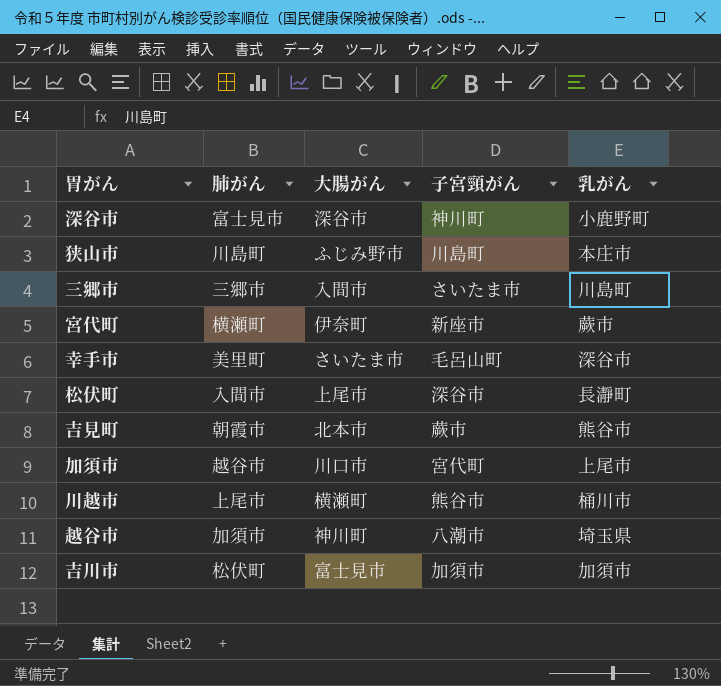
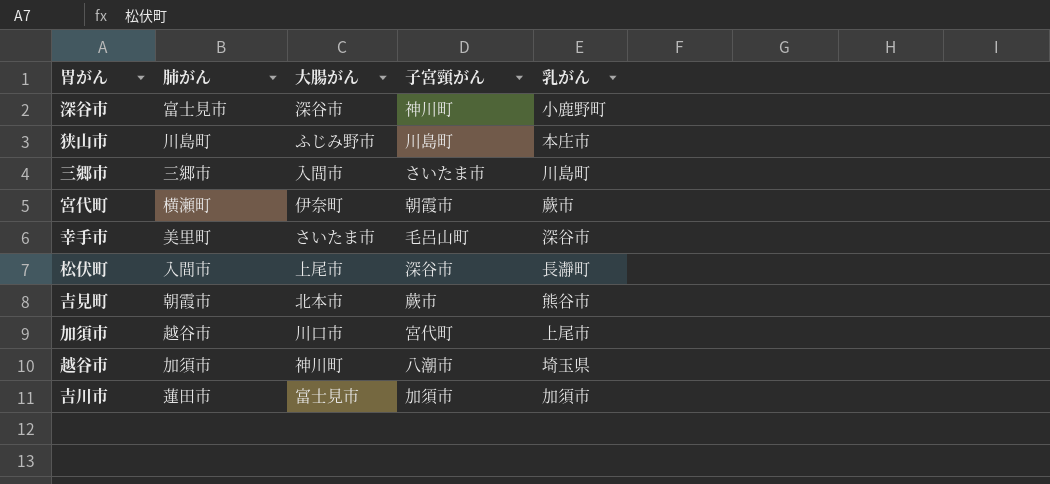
row 川越市: 上尾市 | 横瀬町 | 熊谷市 | 桶川市 -> none
宮代町 | 子宮頸がん: 新座市 -> 朝霞市
吉川市 | 肺がん: 松伏町 -> 蓮田市

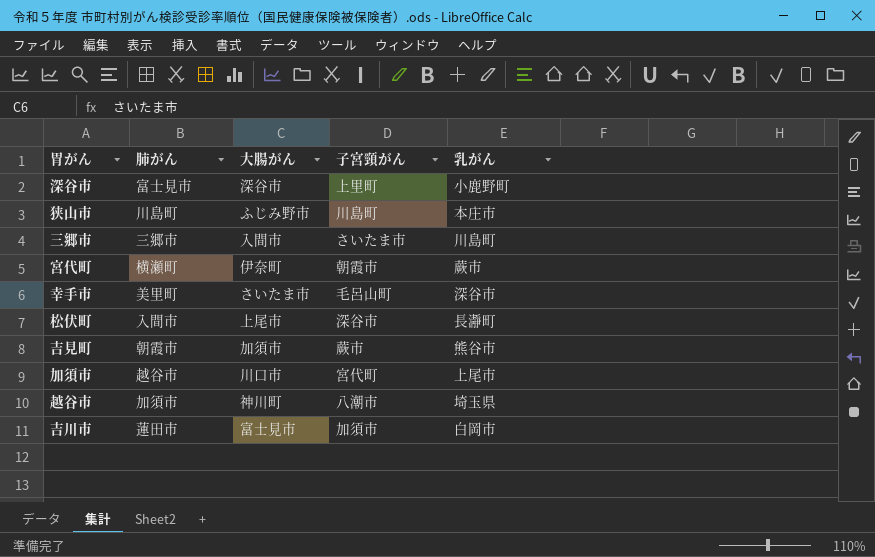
深谷市 | 子宮頸がん: 神川町 -> 上里町
吉見町 | 大腸がん: 北本市 -> 加須市
吉川市 | 乳がん: 加須市 -> 白岡市

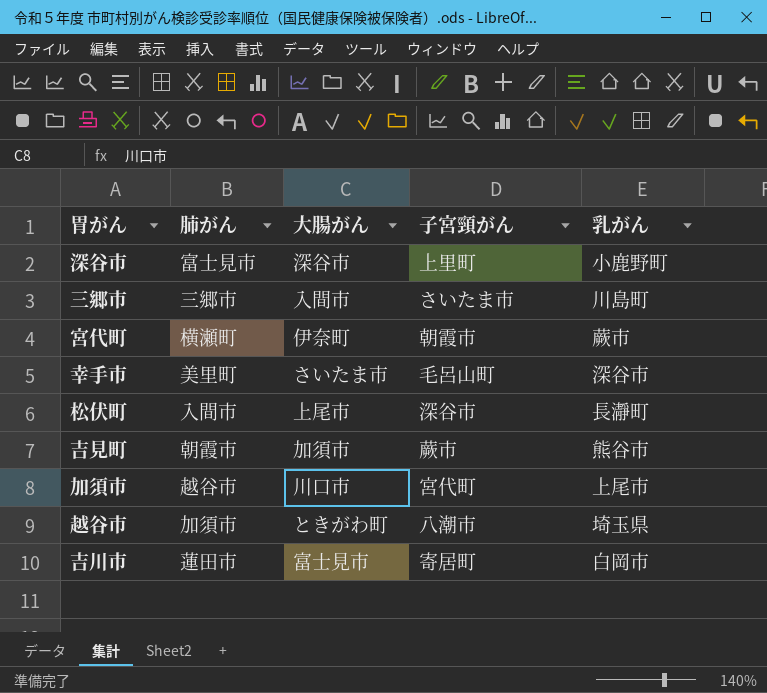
row 狭山市: 川島町 | ふじみ野市 | 川島町 | 本庄市 -> none
越谷市 | 大腸がん: 神川町 -> ときがわ町
吉川市 | 子宮頸がん: 加須市 -> 寄居町

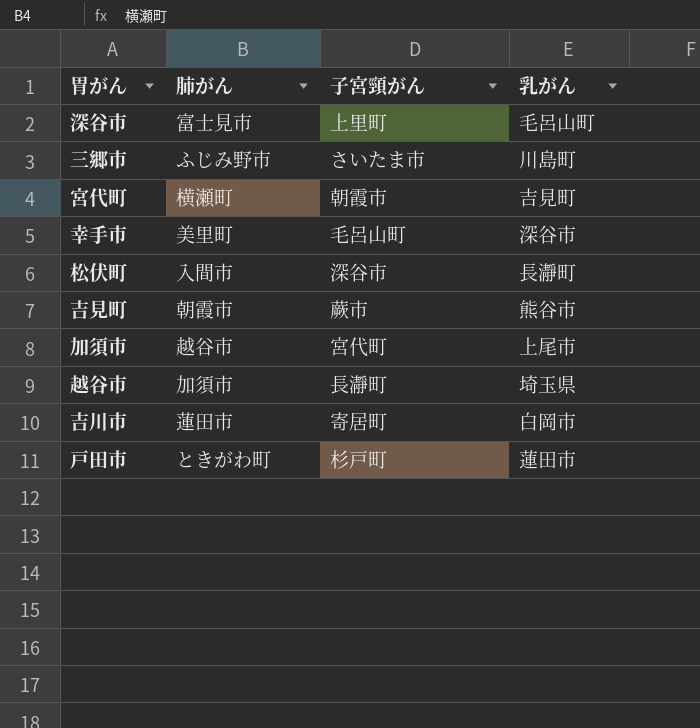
column 大腸がん | position: 3 -> none
深谷市 | 乳がん: 小鹿野町 -> 毛呂山町
三郷市 | 肺がん: 三郷市 -> ふじみ野市
宮代町 | 乳がん: 蕨市 -> 吉見町
越谷市 | 子宮頸がん: 八潮市 -> 長瀞町
row 戸田市: none -> ときがわ町 | 杉戸町 | 蓮田市

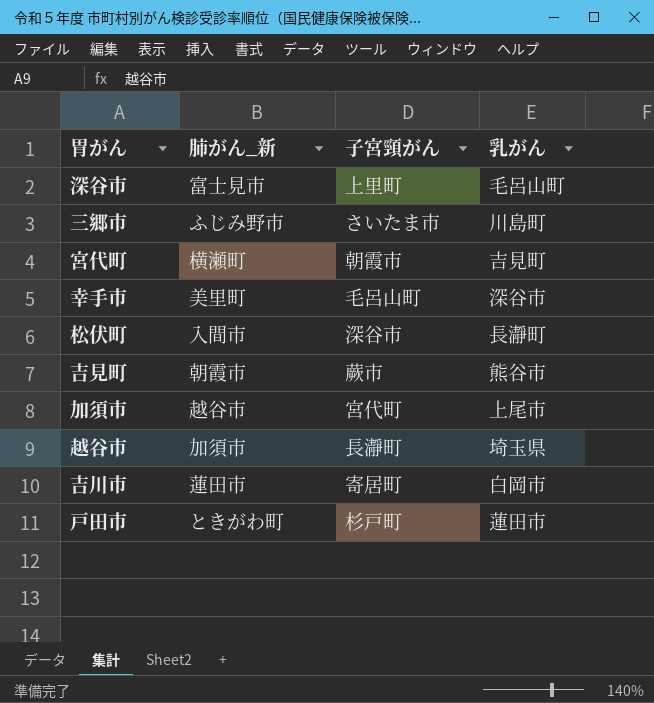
column name: 肺がん -> 肺がん_新

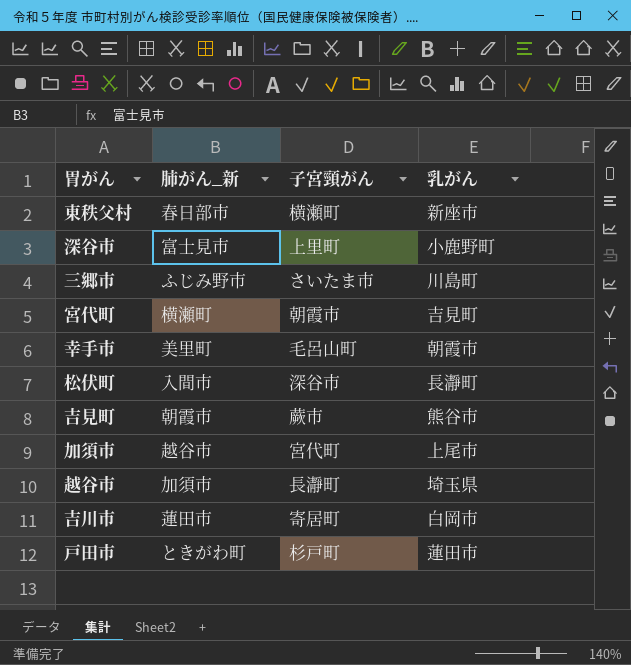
row 東秩父村: none -> 春日部市 | 横瀬町 | 新座市
深谷市 | 乳がん: 毛呂山町 -> 小鹿野町
幸手市 | 乳がん: 深谷市 -> 朝霞市

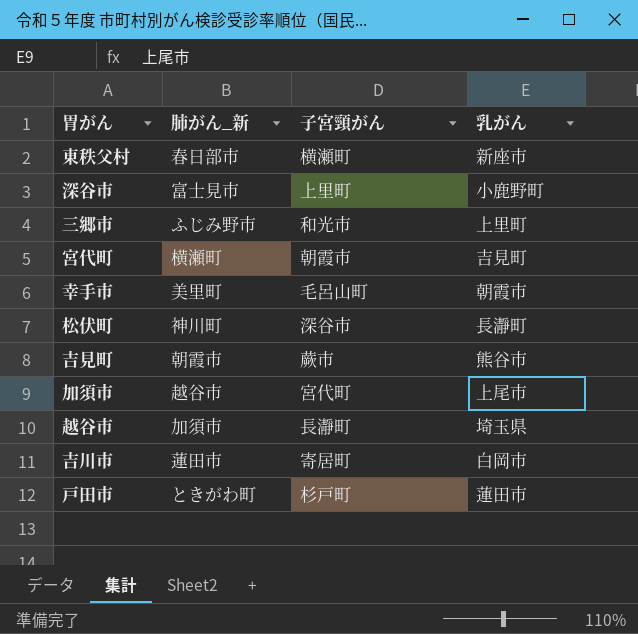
三郷市 | 子宮頸がん: さいたま市 -> 和光市
三郷市 | 乳がん: 川島町 -> 上里町
松伏町 | 肺がん_新: 入間市 -> 神川町

